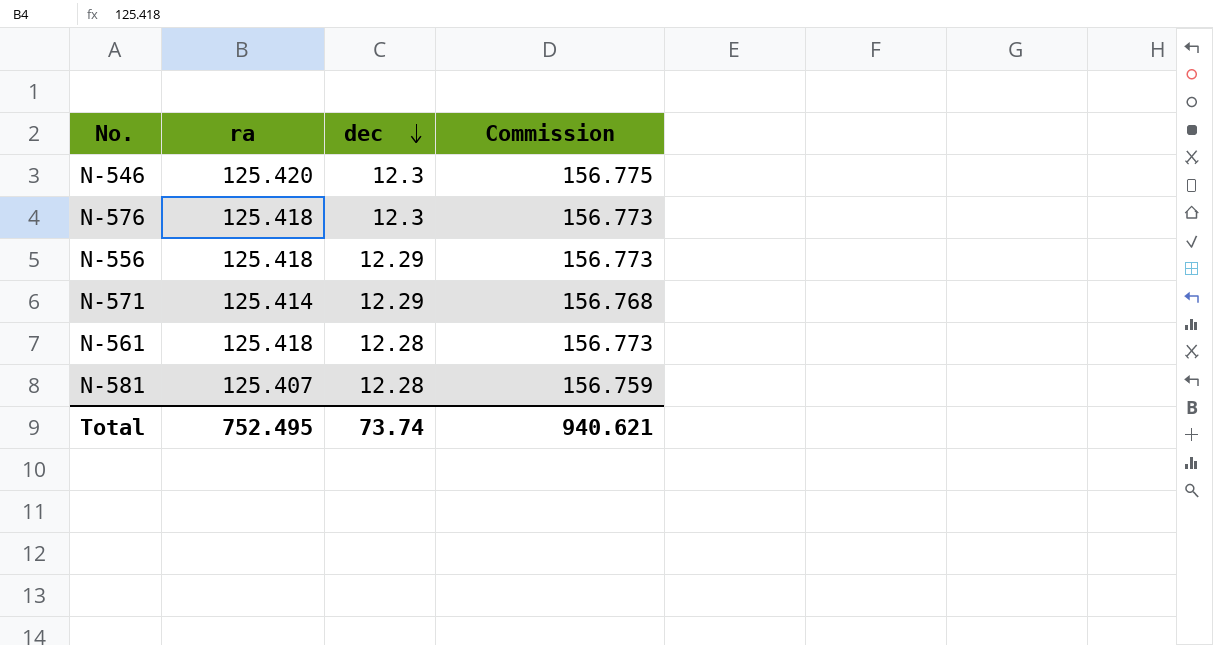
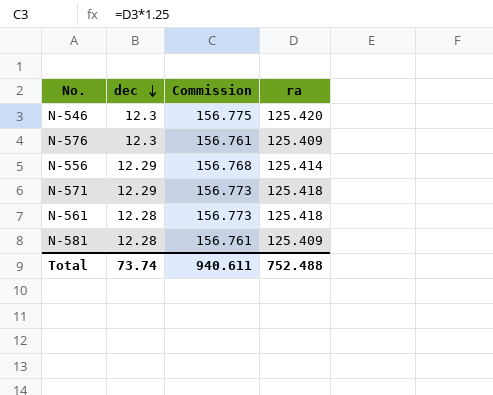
column ra | position: 2 -> 4
N-576 | Commission: 156.773 -> 156.761
N-576 | ra: 125.418 -> 125.409
N-556 | Commission: 156.773 -> 156.768
N-556 | ra: 125.418 -> 125.414
N-571 | Commission: 156.768 -> 156.773
N-571 | ra: 125.414 -> 125.418
N-581 | Commission: 156.759 -> 156.761
N-581 | ra: 125.407 -> 125.409
Total | Commission: 940.621 -> 940.611
Total | ra: 752.495 -> 752.488

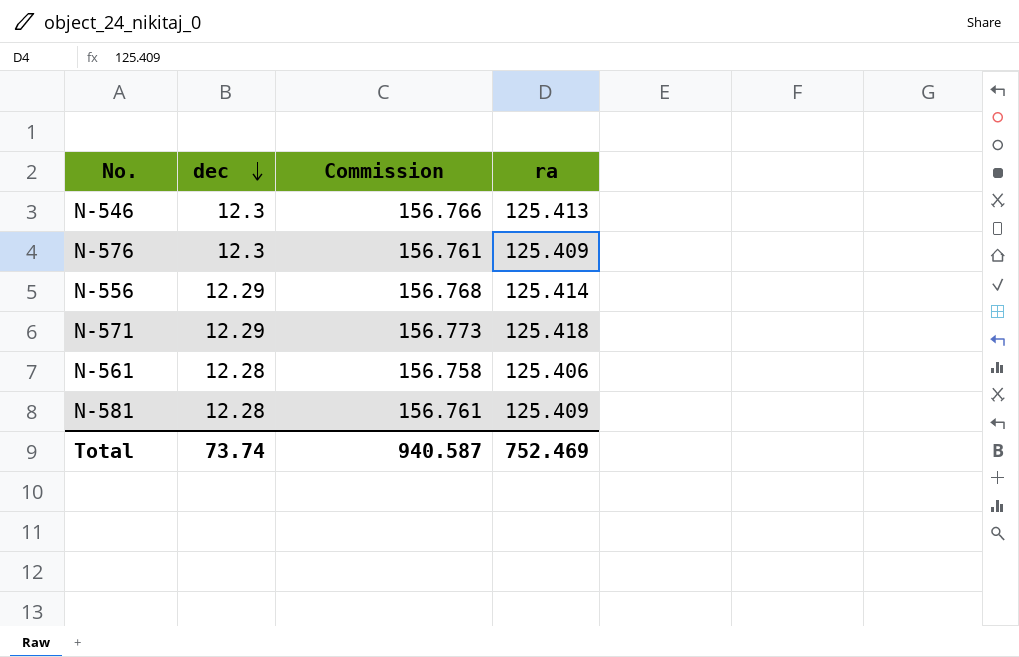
N-546 | Commission: 156.775 -> 156.766
N-546 | ra: 125.420 -> 125.413
N-561 | Commission: 156.773 -> 156.758
N-561 | ra: 125.418 -> 125.406
Total | Commission: 940.611 -> 940.587
Total | ra: 752.488 -> 752.469

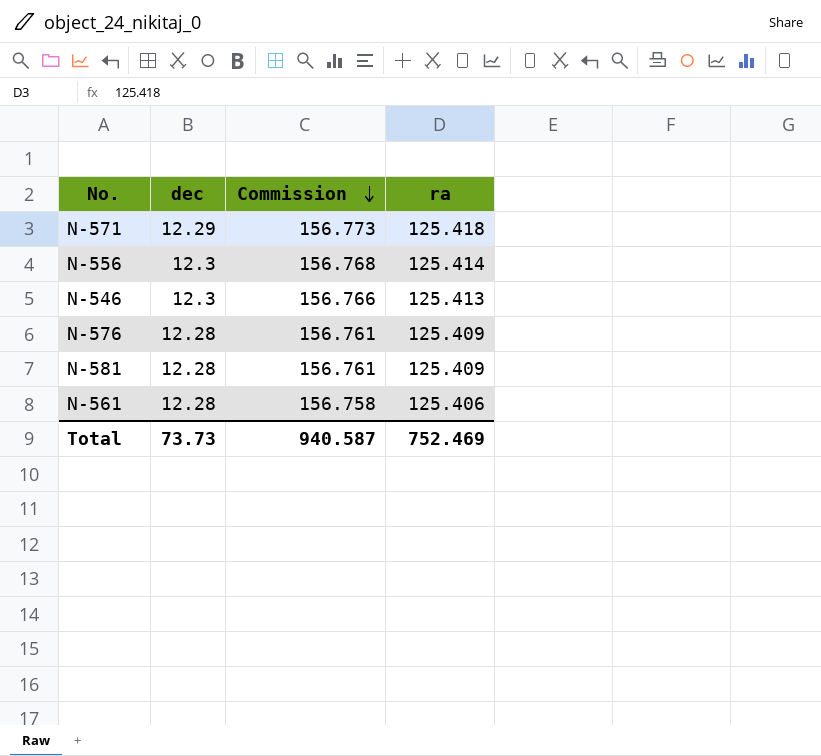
row order: dec descending -> Commission descending
N-556 | dec: 12.29 -> 12.3
N-576 | dec: 12.3 -> 12.28
Total | dec: 73.74 -> 73.73

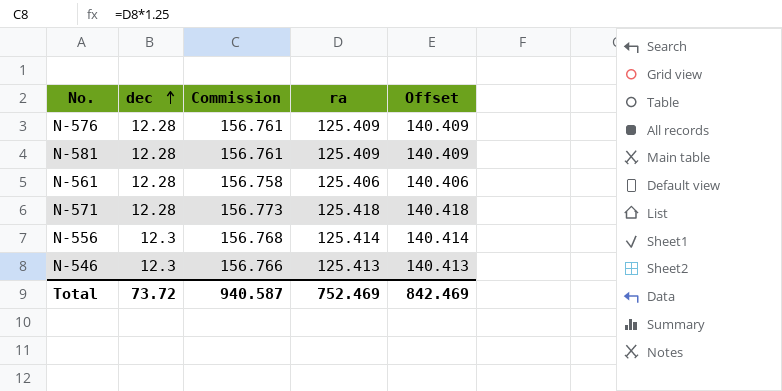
row order: Commission descending -> dec ascending
column Offset | formula: none -> [ra] + 15
N-571 | dec: 12.29 -> 12.28
Total | dec: 73.73 -> 73.72

